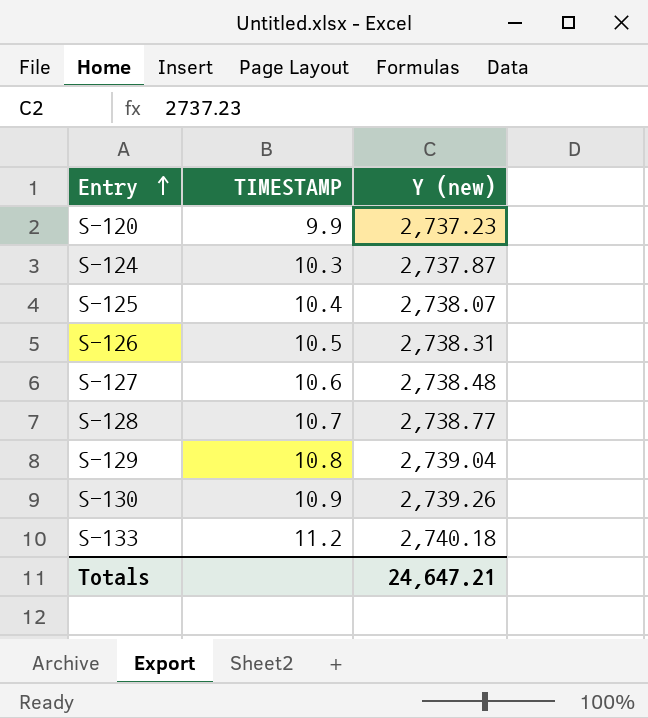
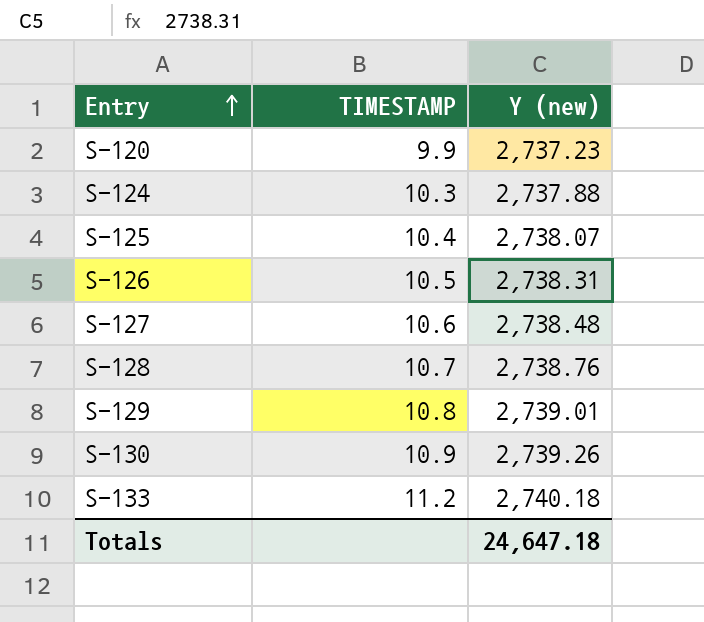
S-124 | Y (new): 2,737.87 -> 2,737.88
S-128 | Y (new): 2,738.77 -> 2,738.76
S-129 | Y (new): 2,739.04 -> 2,739.01
Totals | Y (new): 24,647.21 -> 24,647.18

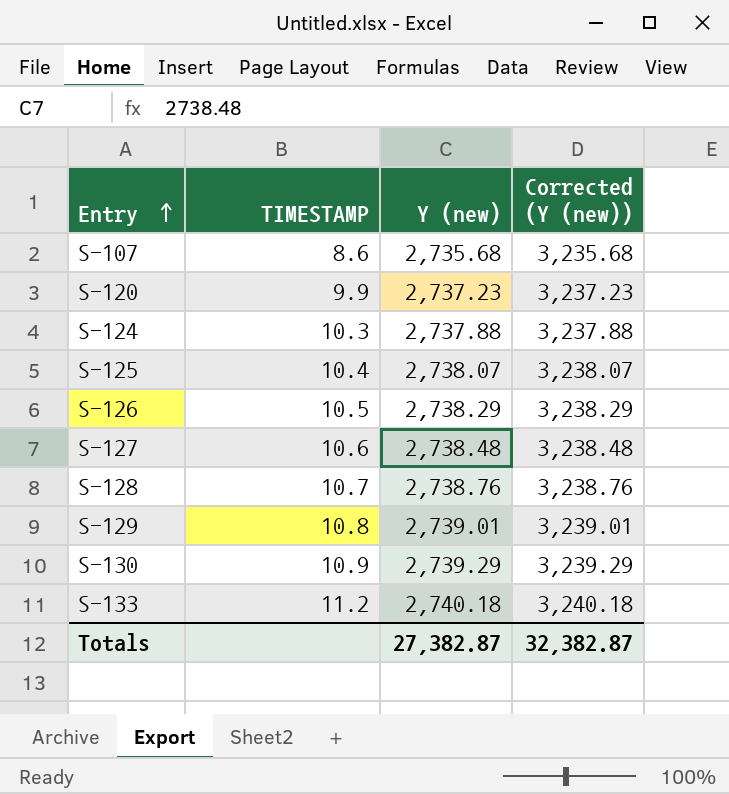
column Corrected (Y (new)) | formula: none -> [Y (new)] + 500
row S-107: none -> 8.6 | 2,735.68 | 3,235.68
S-126 | Y (new): 2,738.31 -> 2,738.29
S-130 | Y (new): 2,739.26 -> 2,739.29
Totals | Y (new): 24,647.18 -> 27,382.87

